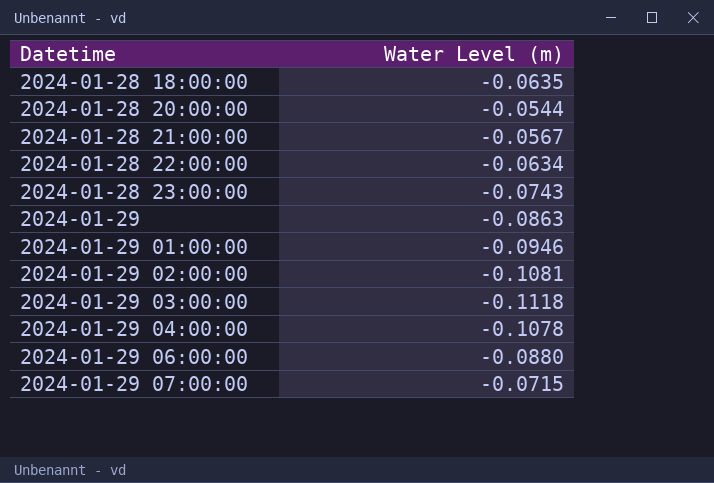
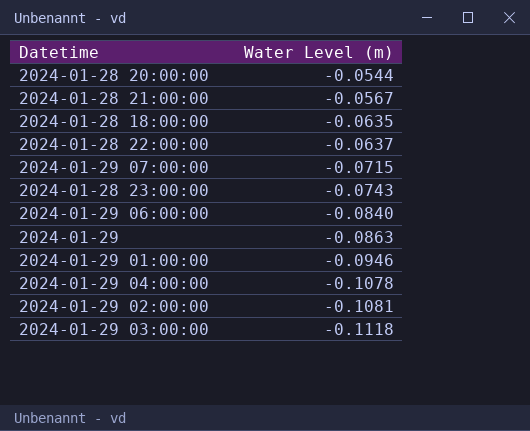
row order: Datetime ascending -> Water Level (m) descending
2024-01-28 22:00:00 | Water Level (m): -0.0634 -> -0.0637
2024-01-29 06:00:00 | Water Level (m): -0.0880 -> -0.0840

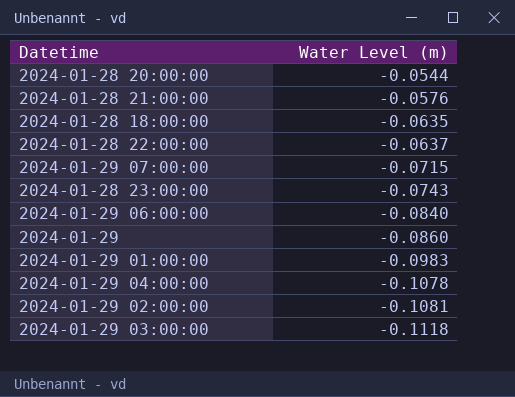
2024-01-28 21:00:00 | Water Level (m): -0.0567 -> -0.0576
2024-01-29 | Water Level (m): -0.0863 -> -0.0860
2024-01-29 01:00:00 | Water Level (m): -0.0946 -> -0.0983

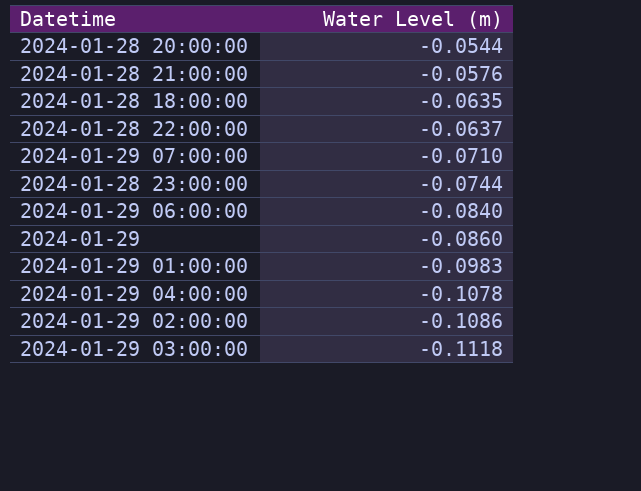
2024-01-29 07:00:00 | Water Level (m): -0.0715 -> -0.0710
2024-01-28 23:00:00 | Water Level (m): -0.0743 -> -0.0744
2024-01-29 02:00:00 | Water Level (m): -0.1081 -> -0.1086

